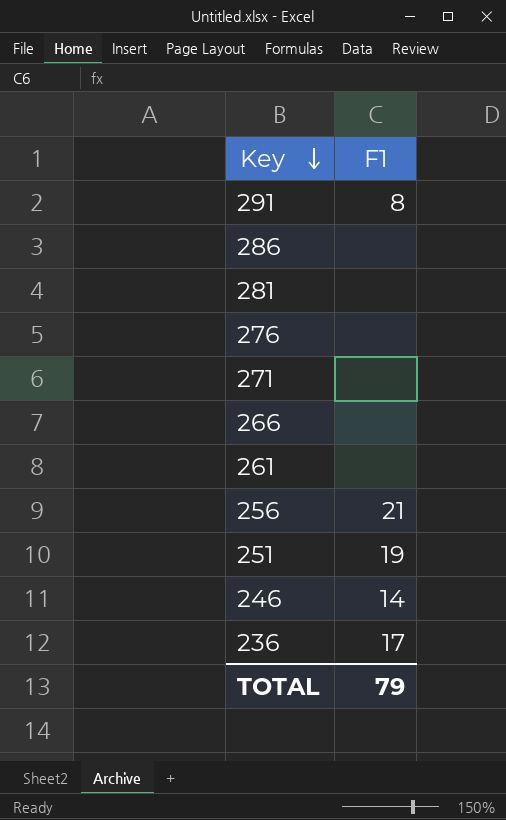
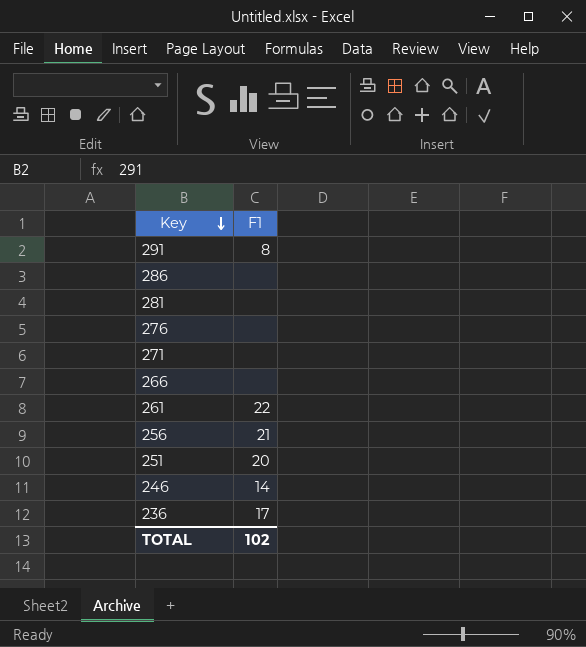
261 | F1: none -> 22
251 | F1: 19 -> 20
TOTAL | F1: 79 -> 102

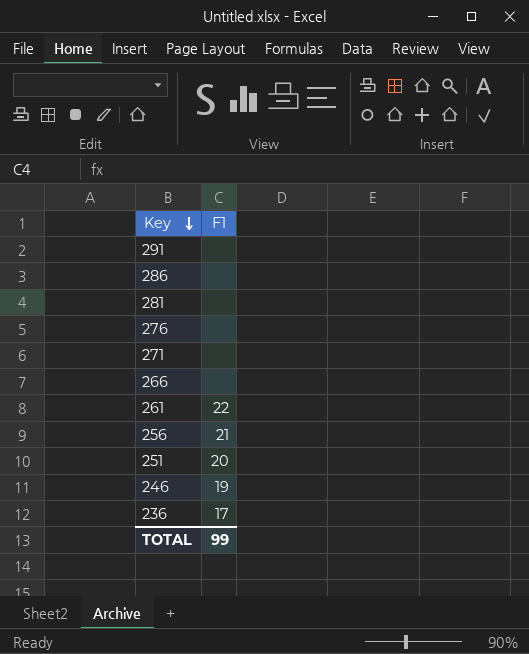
291 | F1: 8 -> none
246 | F1: 14 -> 19
TOTAL | F1: 102 -> 99

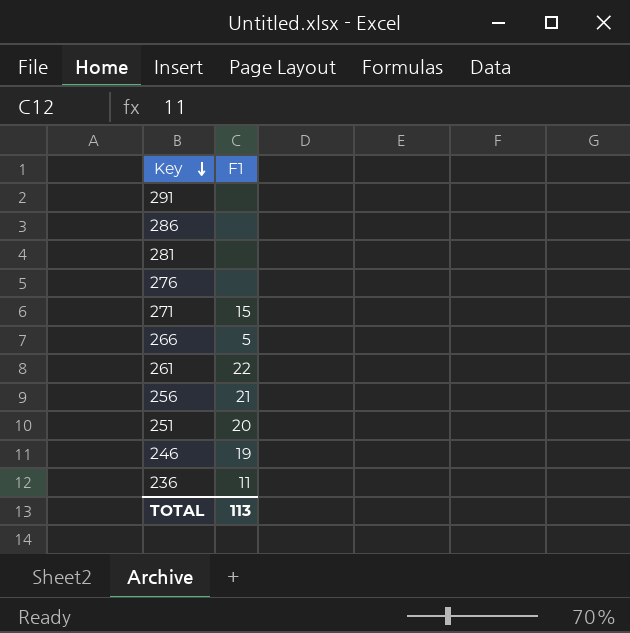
271 | F1: none -> 15
266 | F1: none -> 5
236 | F1: 17 -> 11
TOTAL | F1: 99 -> 113

